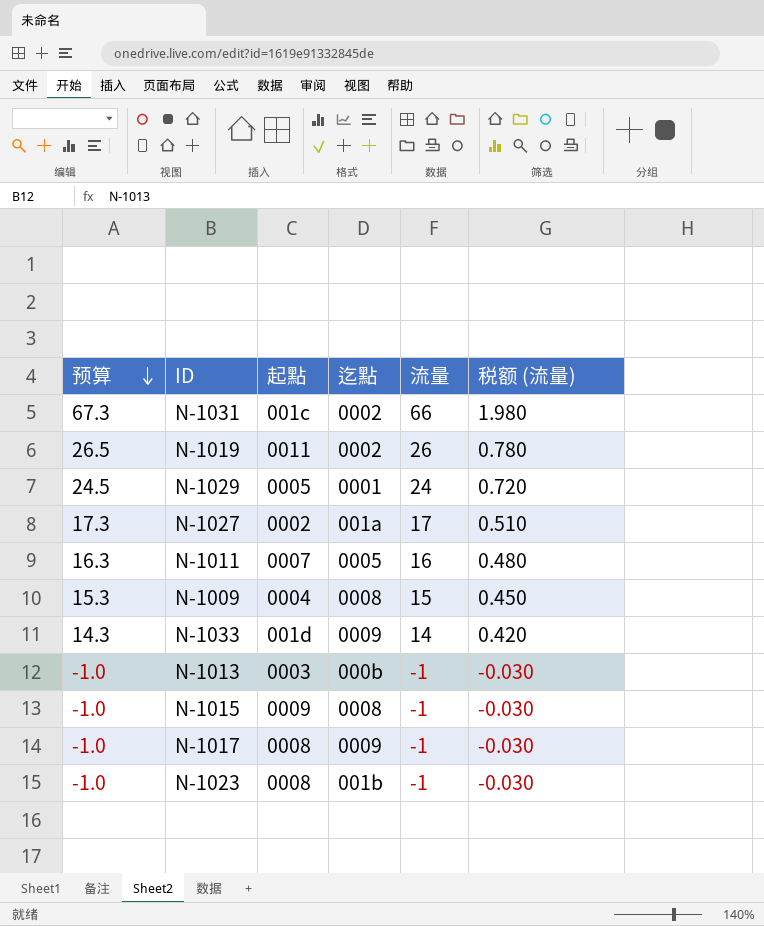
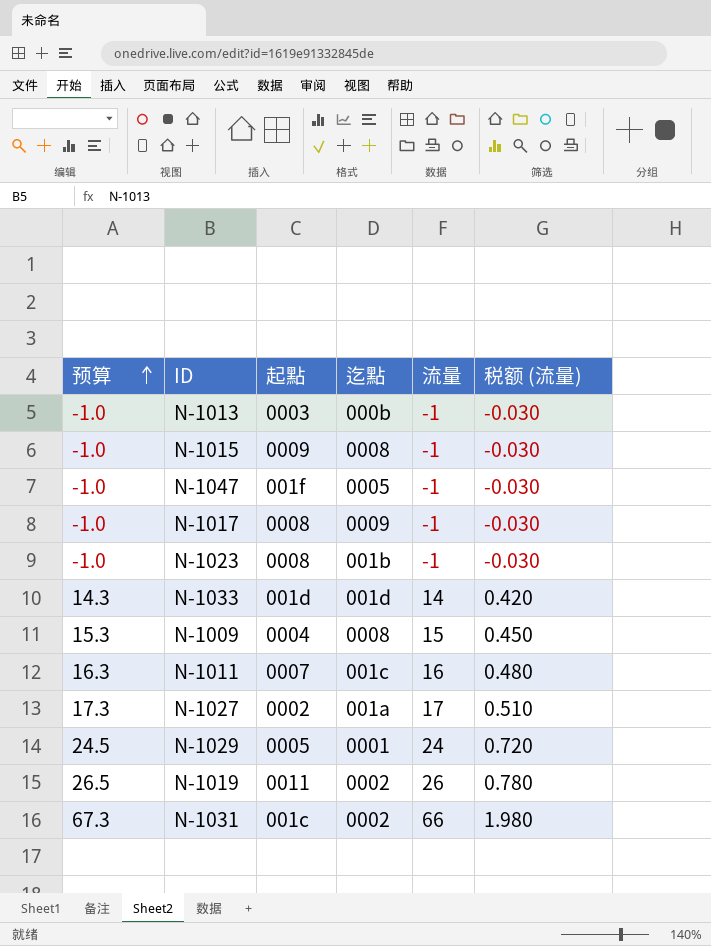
row order: 预算 descending -> 预算 ascending
row N-1047: none -> -1.0 | 001f | 0005 | -1 | -0.030
N-1033 | 迄點: 0009 -> 001d
N-1011 | 迄點: 0005 -> 001c

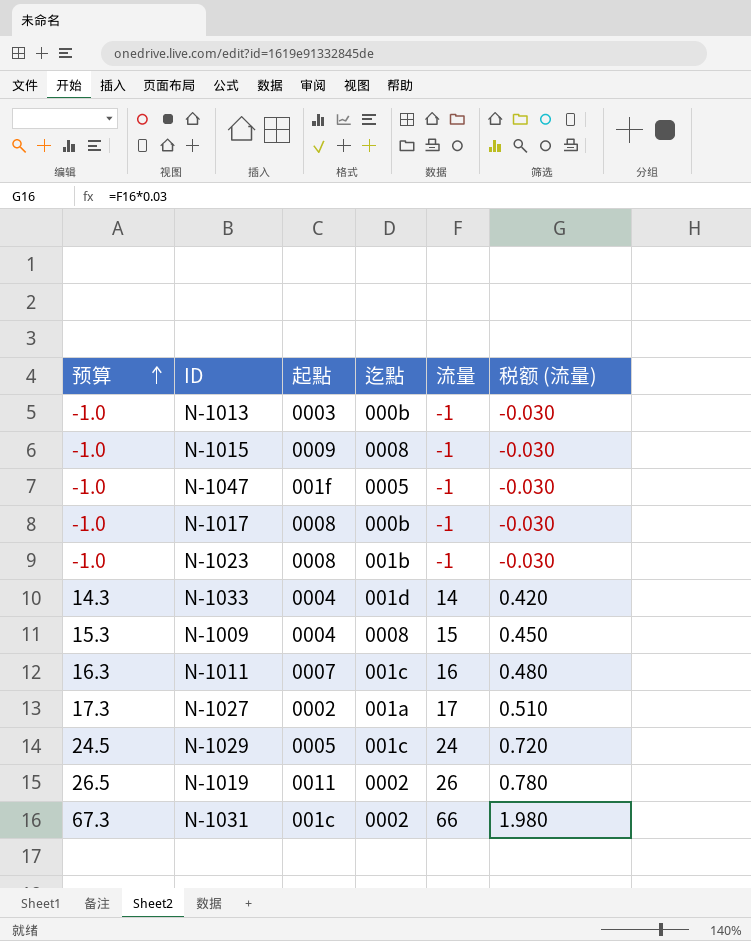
N-1017 | 迄點: 0009 -> 000b
N-1033 | 起點: 001d -> 0004
N-1029 | 迄點: 0001 -> 001c

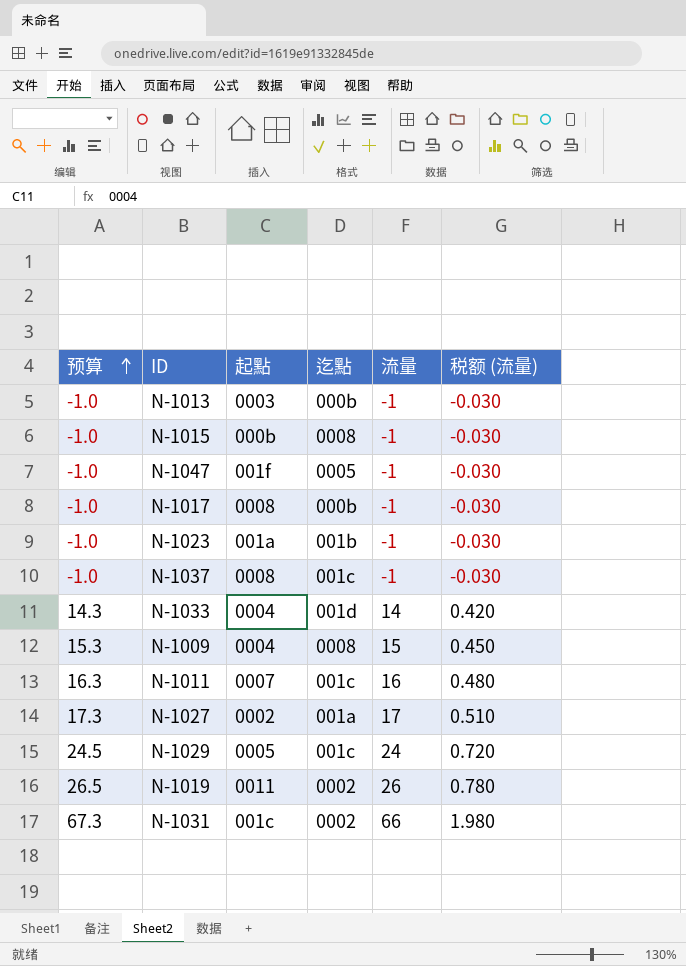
N-1015 | 起點: 0009 -> 000b
N-1023 | 起點: 0008 -> 001a
row N-1037: none -> -1.0 | 0008 | 001c | -1 | -0.030

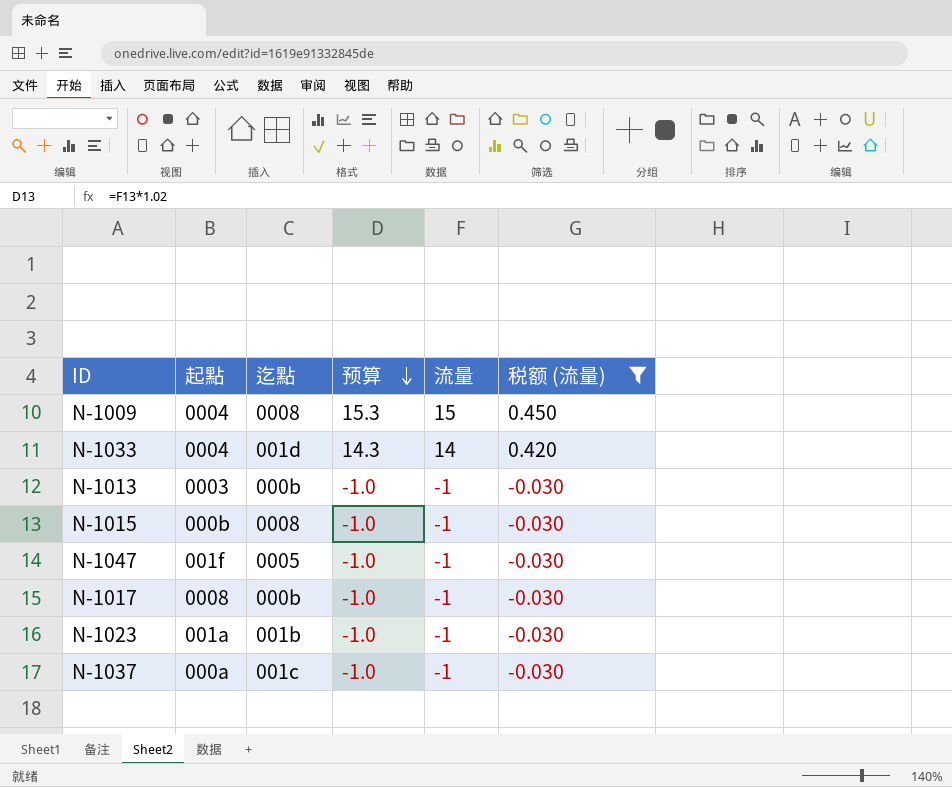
filter: none -> 税额 (流量) <= 0.450
row order: 预算 ascending -> 预算 descending
column 预算 | position: 1 -> 4
N-1037 | 起點: 0008 -> 000a

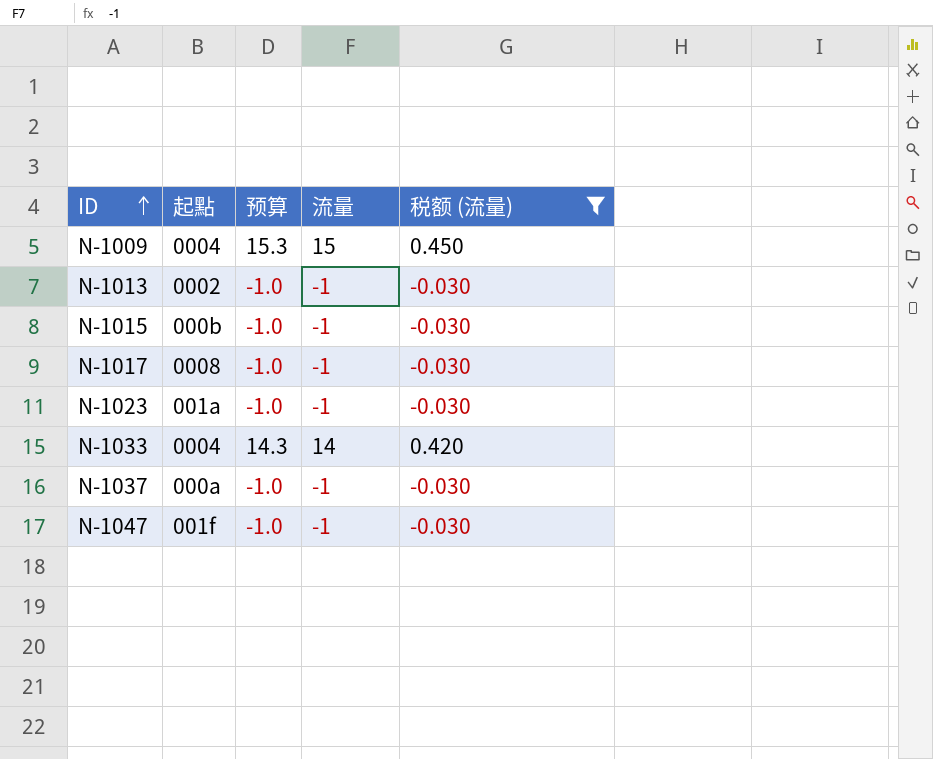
row order: 预算 descending -> ID ascending
column 迄點 | position: 3 -> none
N-1013 | 起點: 0003 -> 0002

